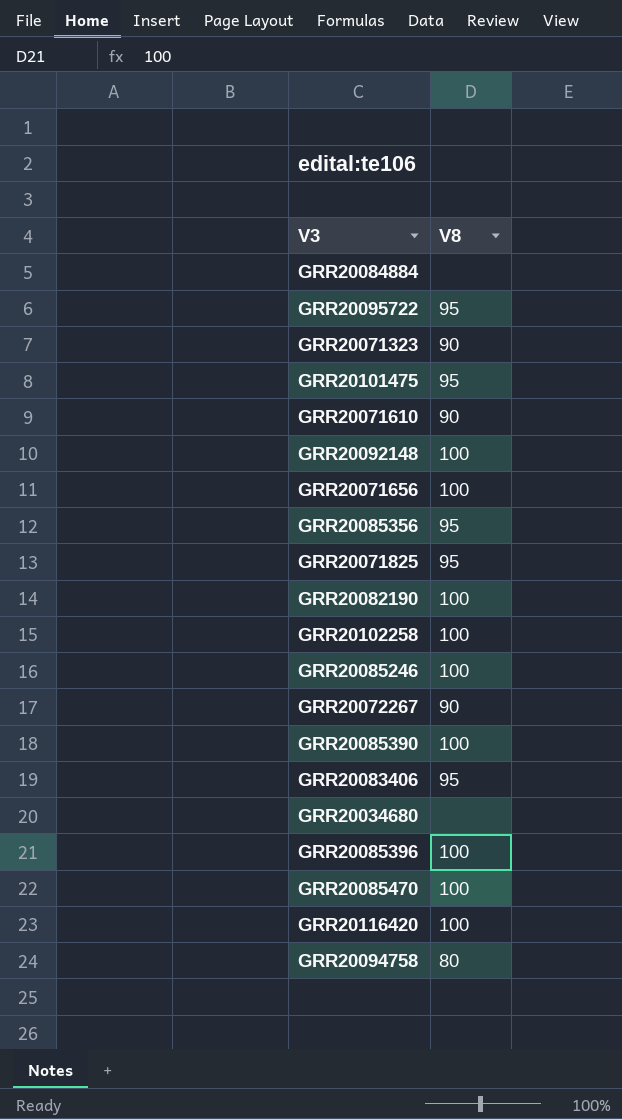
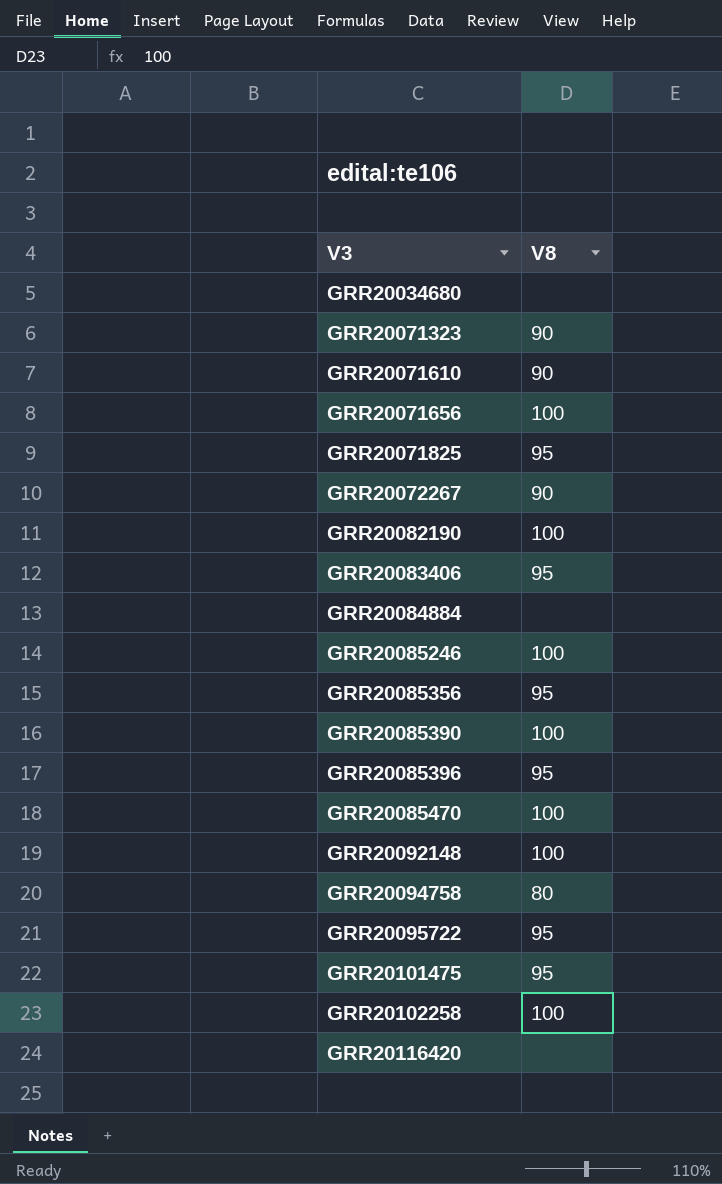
row order: none -> V3 ascending
GRR20085396 | V8: 100 -> 95
GRR20116420 | V8: 100 -> none

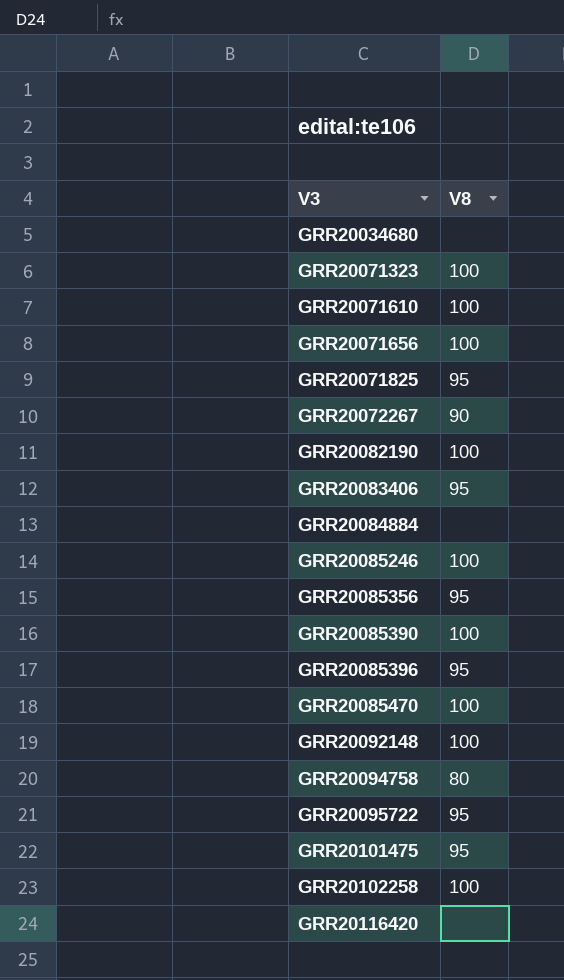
GRR20071323 | V8: 90 -> 100
GRR20071610 | V8: 90 -> 100

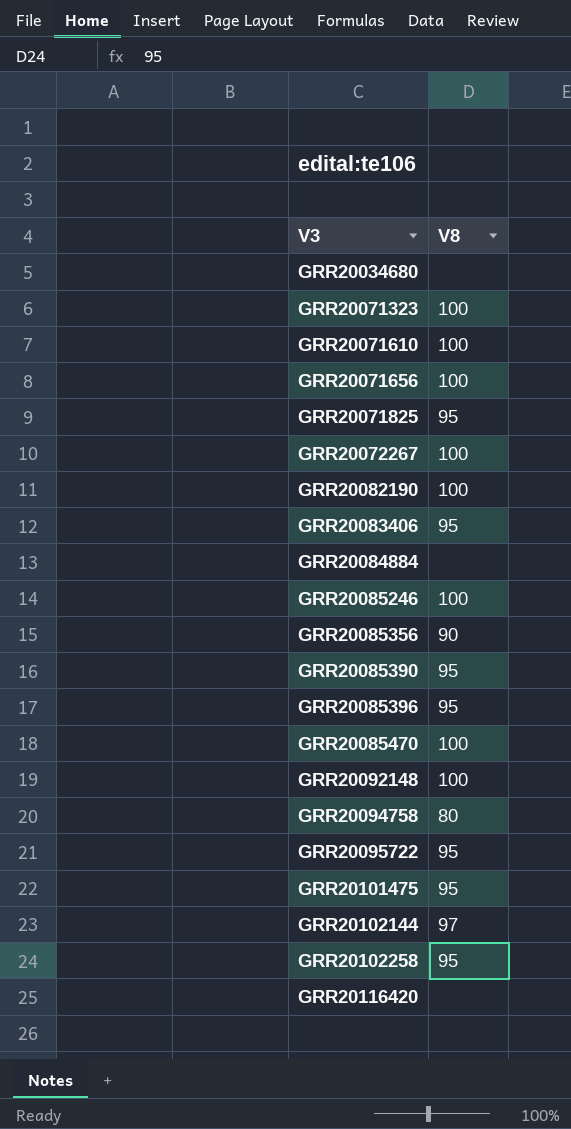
GRR20072267 | V8: 90 -> 100
GRR20085356 | V8: 95 -> 90
GRR20085390 | V8: 100 -> 95
row GRR20102144: none -> 97
GRR20102258 | V8: 100 -> 95

